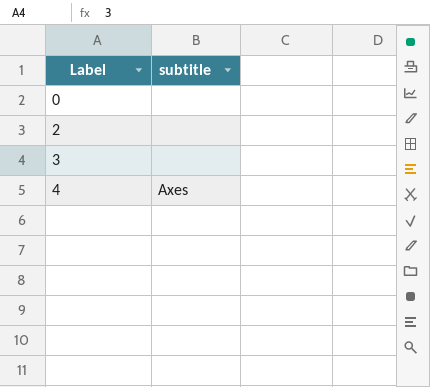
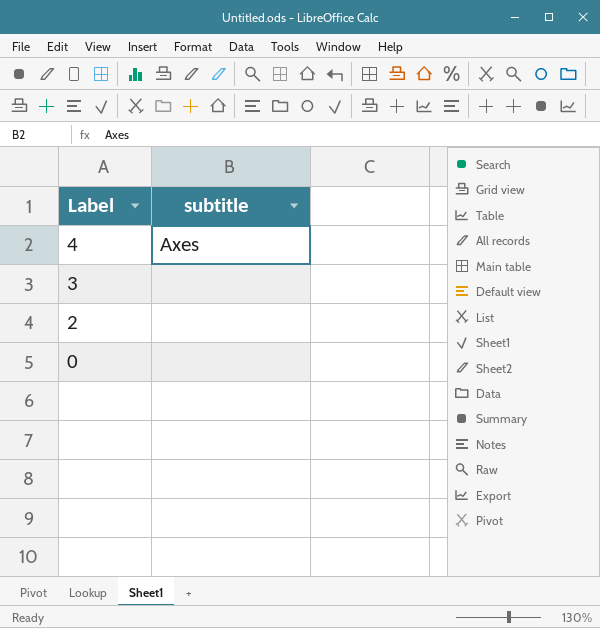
row order: Label ascending -> Label descending

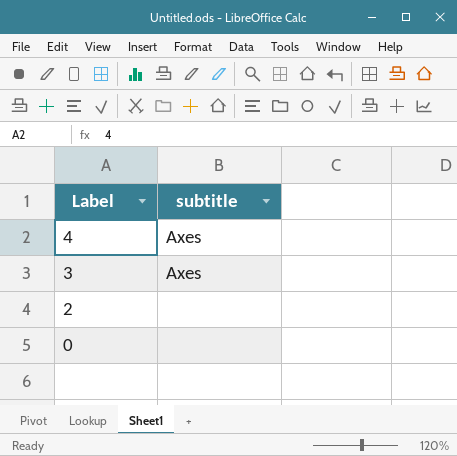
3 | subtitle: none -> Axes

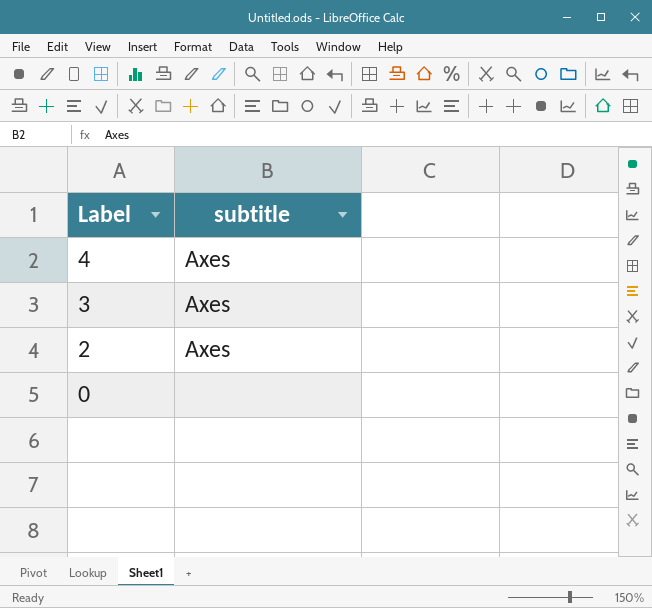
2 | subtitle: none -> Axes

